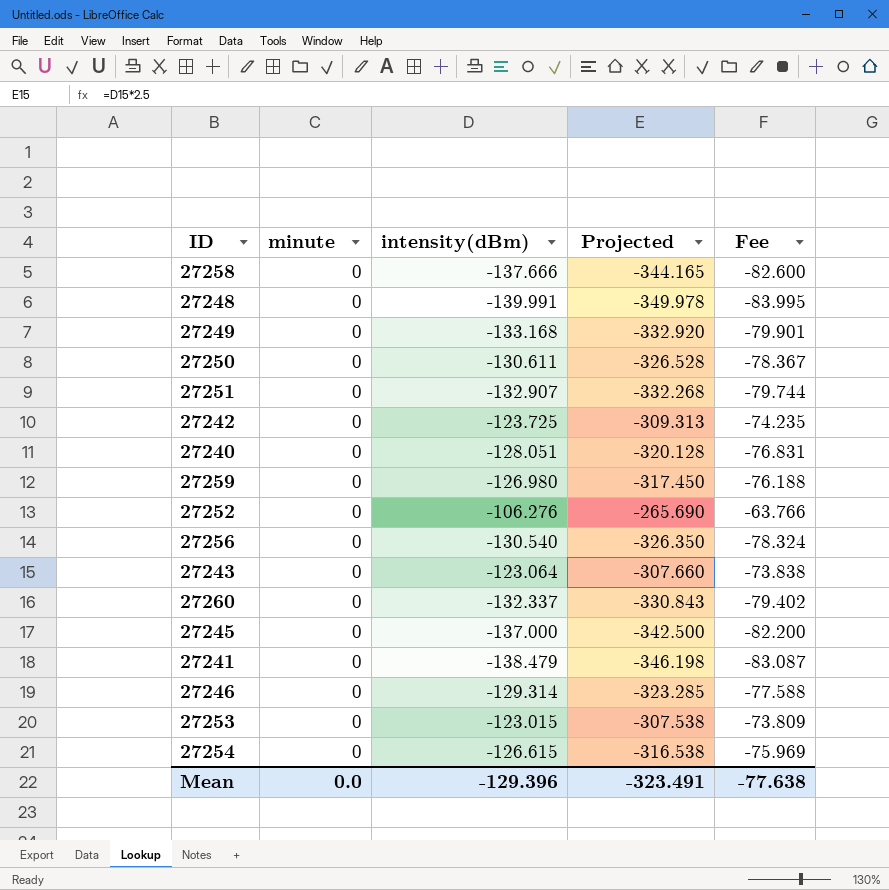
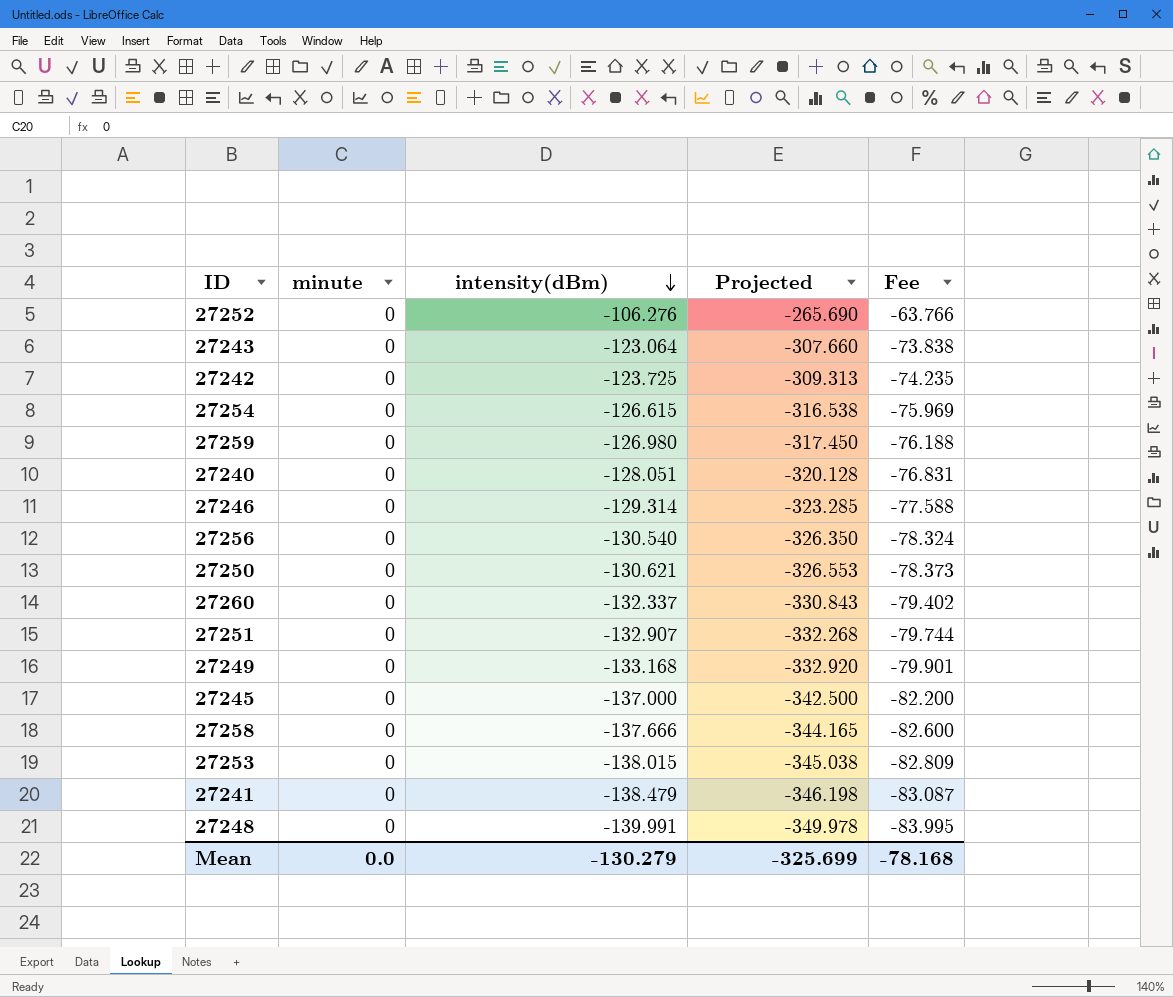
row order: none -> intensity(dBm) descending
27250 | intensity(dBm): -130.611 -> -130.621
27250 | Projected: -326.528 -> -326.553
27250 | Fee: -78.367 -> -78.373
27253 | intensity(dBm): -123.015 -> -138.015
27253 | Projected: -307.538 -> -345.038
27253 | Fee: -73.809 -> -82.809
Mean | intensity(dBm): -129.396 -> -130.279
Mean | Projected: -323.491 -> -325.699
Mean | Fee: -77.638 -> -78.168

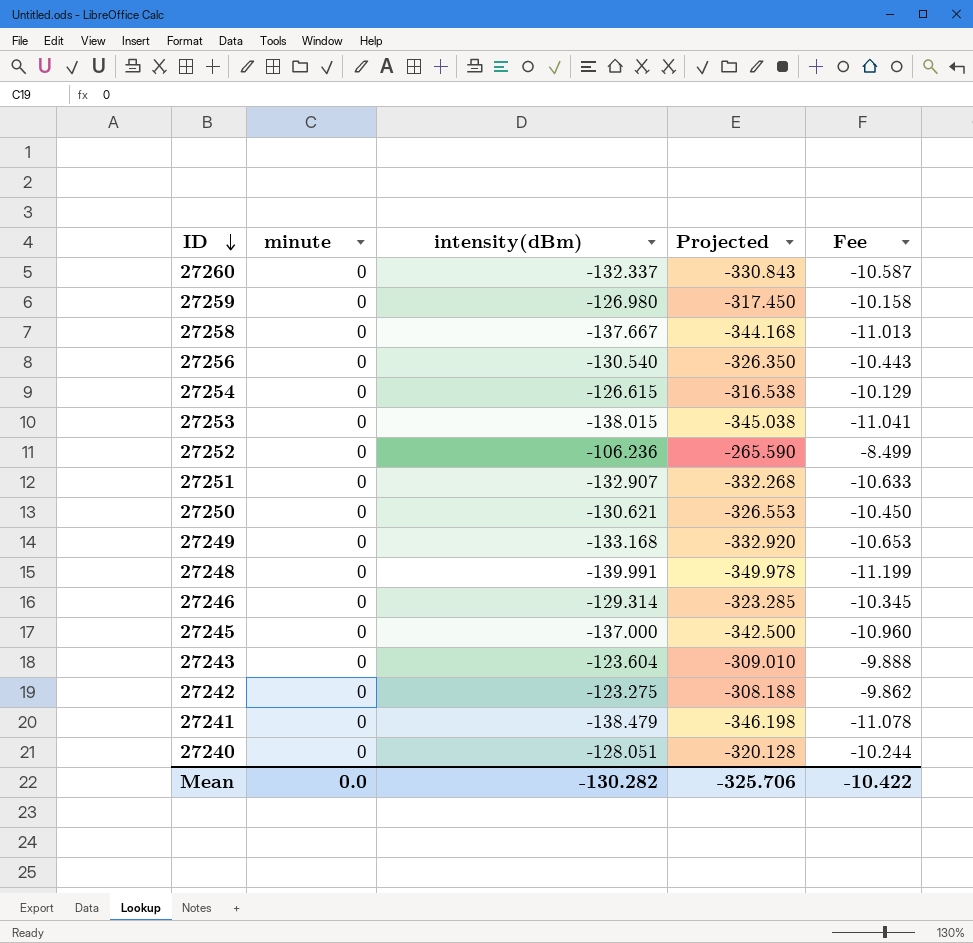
row order: intensity(dBm) descending -> ID descending
column Fee | formula: [intensity(dBm)] * 0.6 -> [intensity(dBm)] * 0.08
27258 | intensity(dBm): -137.666 -> -137.667
27258 | Projected: -344.165 -> -344.168
27252 | intensity(dBm): -106.276 -> -106.236
27252 | Projected: -265.690 -> -265.590
27243 | intensity(dBm): -123.064 -> -123.604
27243 | Projected: -307.660 -> -309.010
27242 | intensity(dBm): -123.725 -> -123.275
27242 | Projected: -309.313 -> -308.188
Mean | intensity(dBm): -130.279 -> -130.282
Mean | Projected: -325.699 -> -325.706
Mean | Fee: -78.168 -> -10.422

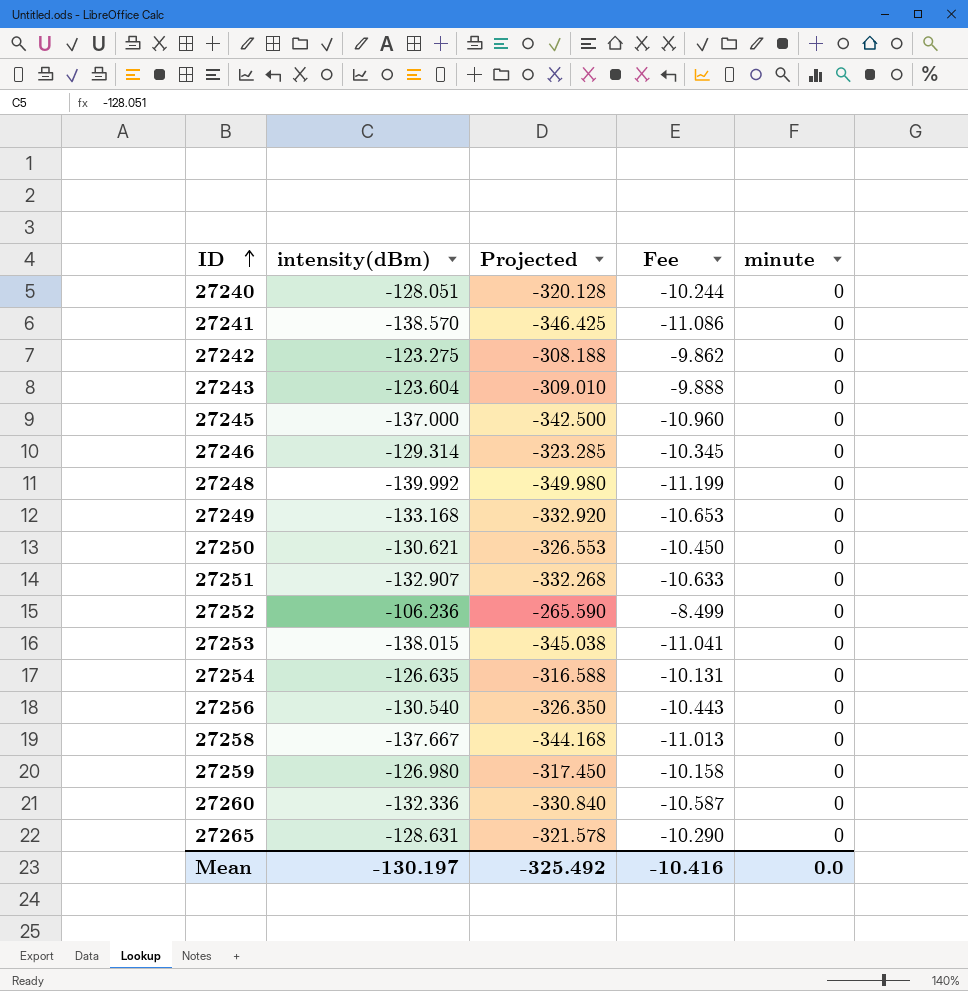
row order: ID descending -> ID ascending
column minute | position: 2 -> 5
27241 | intensity(dBm): -138.479 -> -138.570
27241 | Projected: -346.198 -> -346.425
27241 | Fee: -11.078 -> -11.086
27248 | intensity(dBm): -139.991 -> -139.992
27248 | Projected: -349.978 -> -349.980
27254 | intensity(dBm): -126.615 -> -126.635
27254 | Projected: -316.538 -> -316.588
27254 | Fee: -10.129 -> -10.131
27260 | intensity(dBm): -132.337 -> -132.336
27260 | Projected: -330.843 -> -330.840
row 27265: none -> -128.631 | -321.578 | -10.290 | 0
Mean | intensity(dBm): -130.282 -> -130.197
Mean | Projected: -325.706 -> -325.492
Mean | Fee: -10.422 -> -10.416

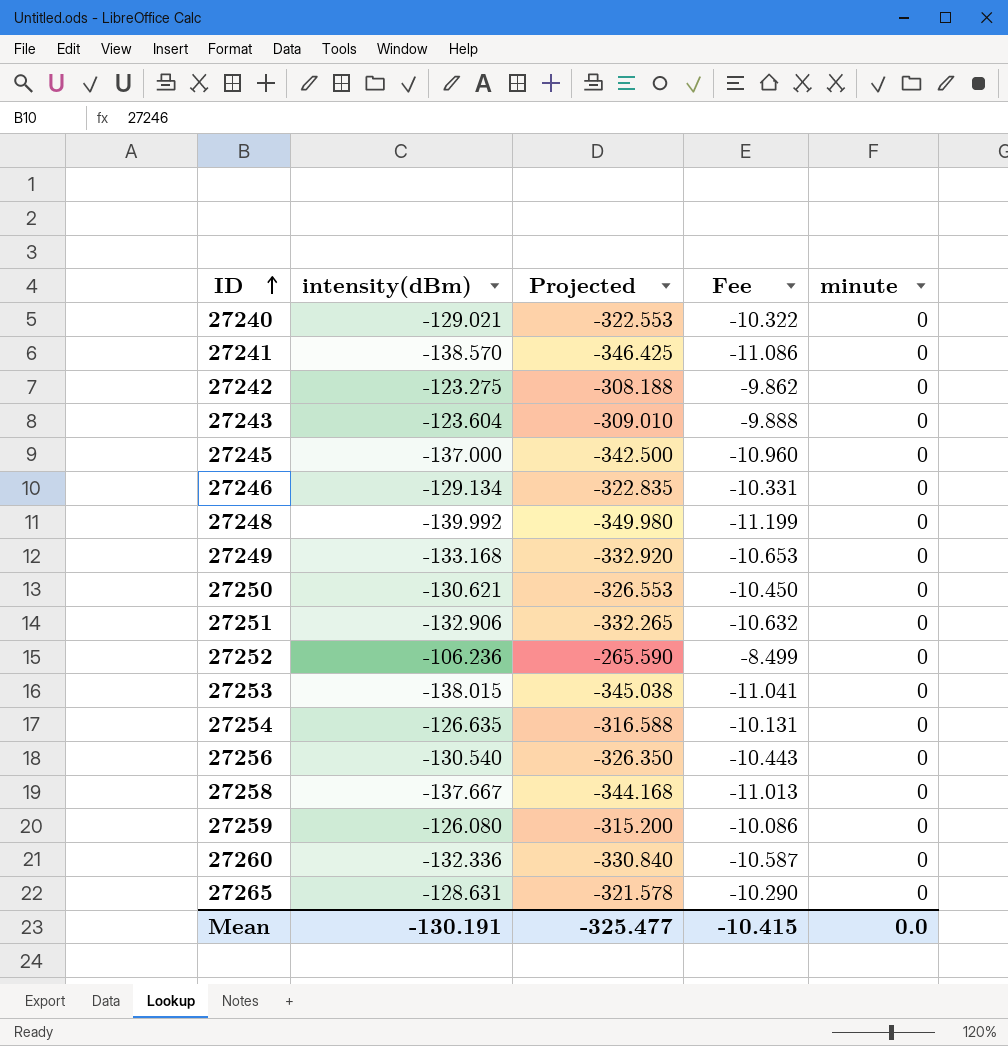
27240 | intensity(dBm): -128.051 -> -129.021
27240 | Projected: -320.128 -> -322.553
27240 | Fee: -10.244 -> -10.322
27246 | intensity(dBm): -129.314 -> -129.134
27246 | Projected: -323.285 -> -322.835
27246 | Fee: -10.345 -> -10.331
27251 | intensity(dBm): -132.907 -> -132.906
27251 | Projected: -332.268 -> -332.265
27251 | Fee: -10.633 -> -10.632
27259 | intensity(dBm): -126.980 -> -126.080
27259 | Projected: -317.450 -> -315.200
27259 | Fee: -10.158 -> -10.086
Mean | intensity(dBm): -130.197 -> -130.191
Mean | Projected: -325.492 -> -325.477
Mean | Fee: -10.416 -> -10.415

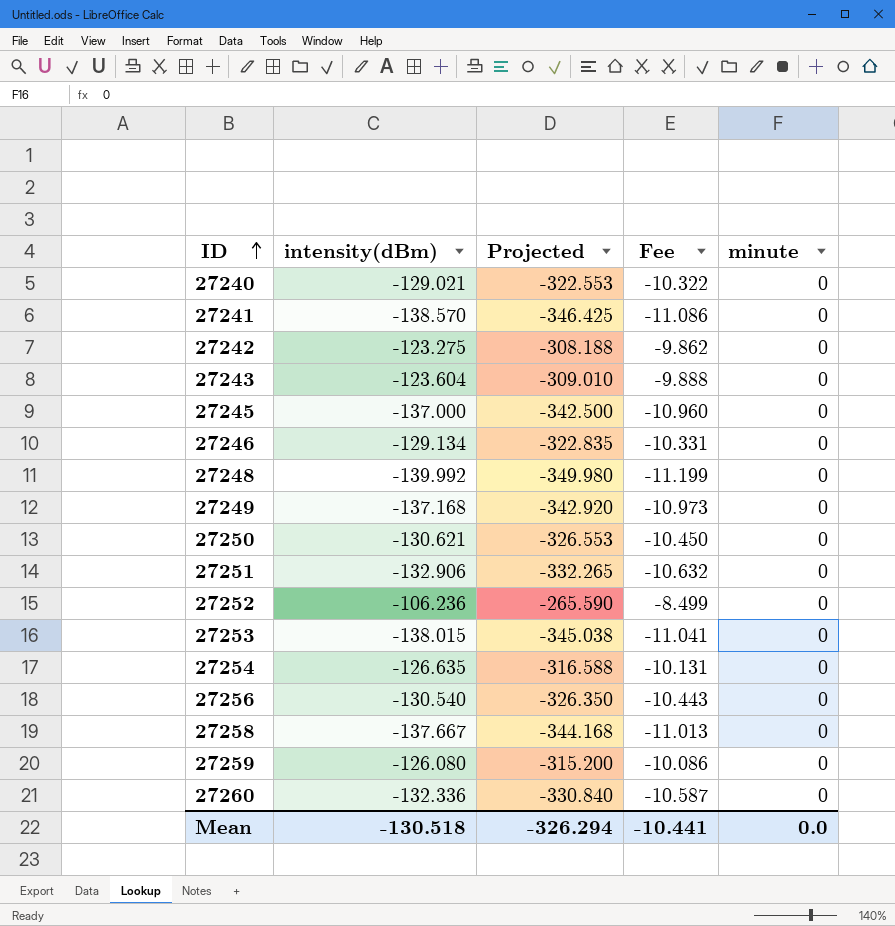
row 27265: -128.631 | -321.578 | -10.290 | 0 -> none
27249 | intensity(dBm): -133.168 -> -137.168
27249 | Projected: -332.920 -> -342.920
27249 | Fee: -10.653 -> -10.973
Mean | intensity(dBm): -130.191 -> -130.518
Mean | Projected: -325.477 -> -326.294
Mean | Fee: -10.415 -> -10.441

